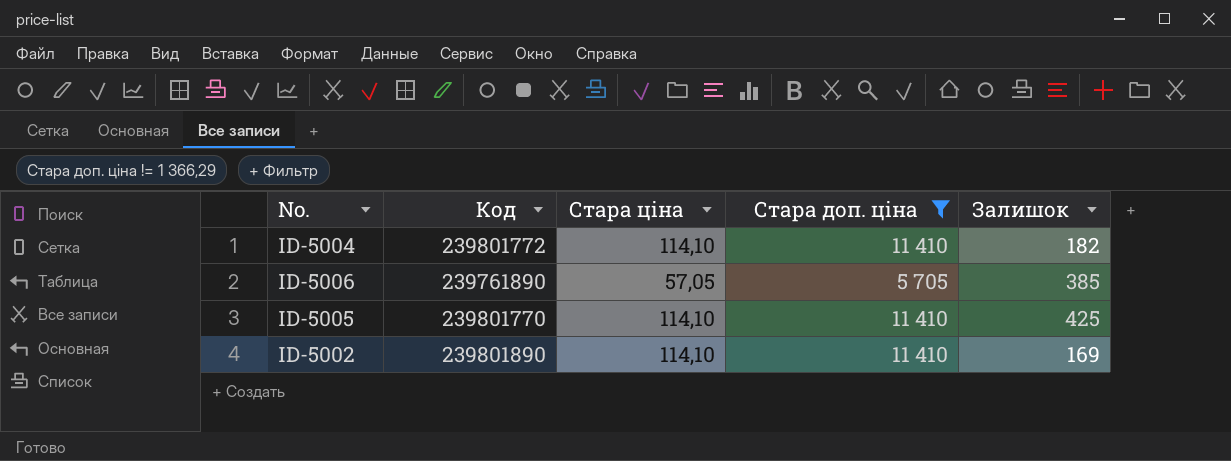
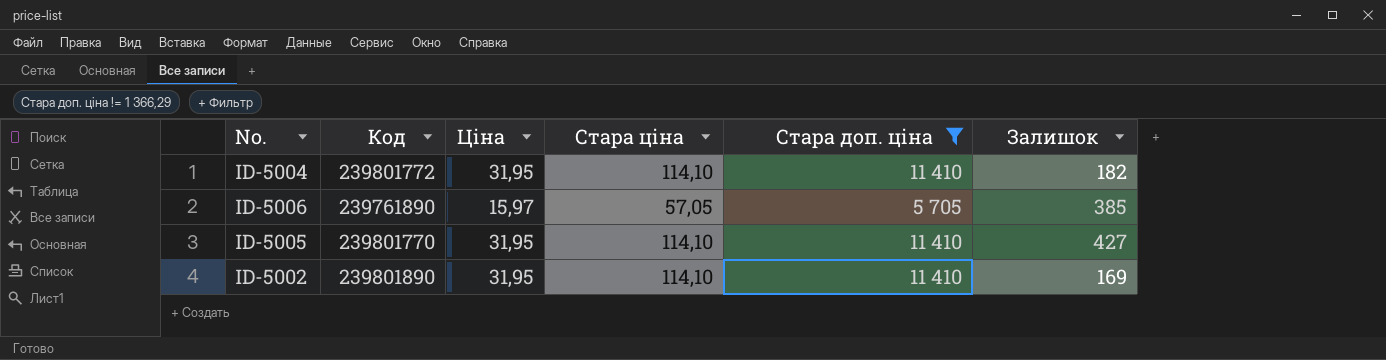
column Ціна | position: none -> 3
ID-5005 | Залишок: 425 -> 427

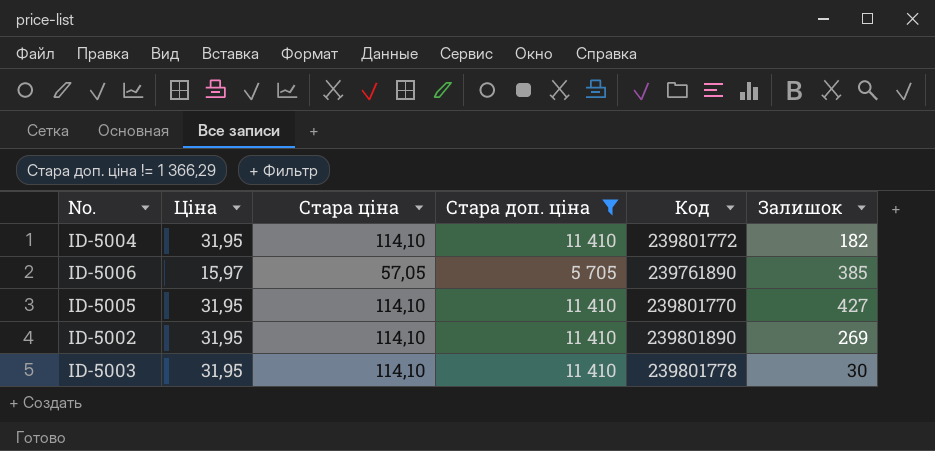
column Код | position: 2 -> 5
ID-5002 | Залишок: 169 -> 269
row ID-5003: none -> 31,95 | 114,10 | 11 410 | 239801778 | 30

